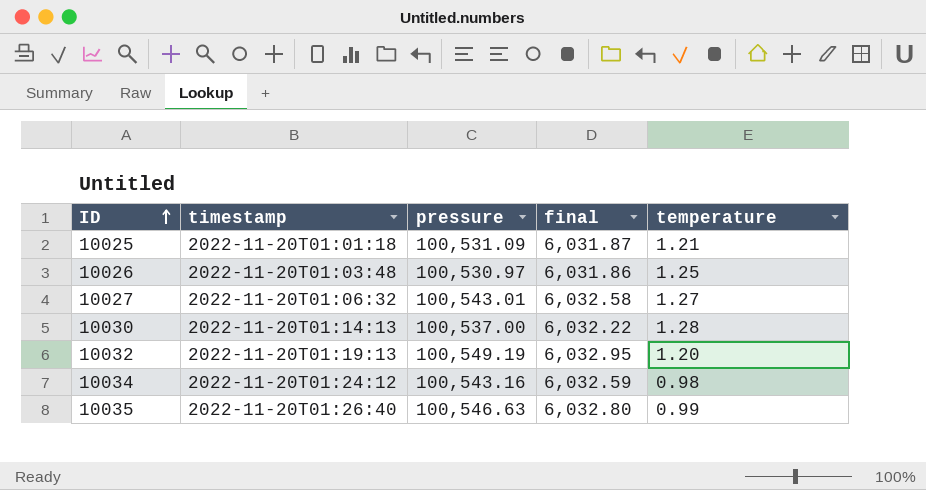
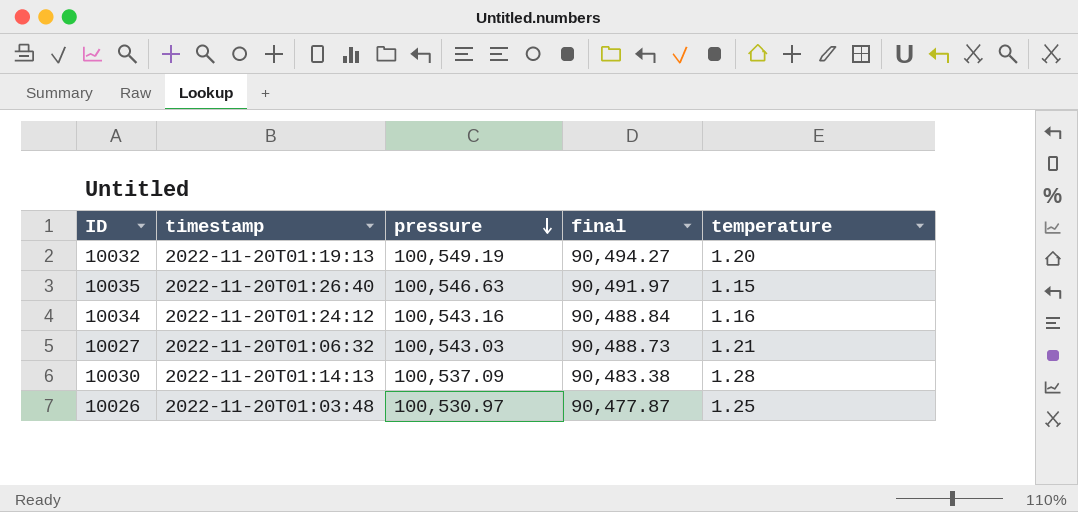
row order: ID ascending -> pressure descending
column final | formula: [pressure] * 0.06 -> [pressure] * 0.9
row 10025: 2022-11-20T01:01:18 | 100,531.09 | 6,031.87 | 1.21 -> none
10035 | temperature: 0.99 -> 1.15
10034 | temperature: 0.98 -> 1.16
10027 | pressure: 100,543.01 -> 100,543.03
10027 | temperature: 1.27 -> 1.21
10030 | pressure: 100,537.00 -> 100,537.09

